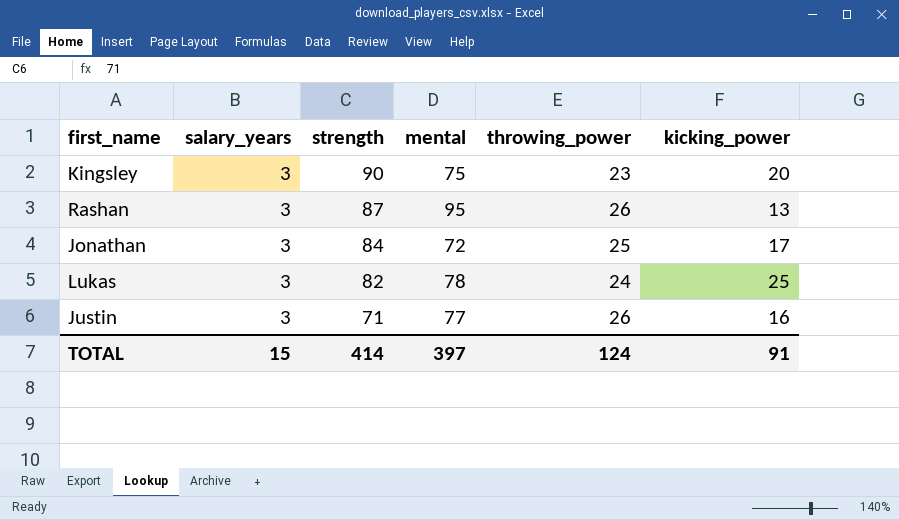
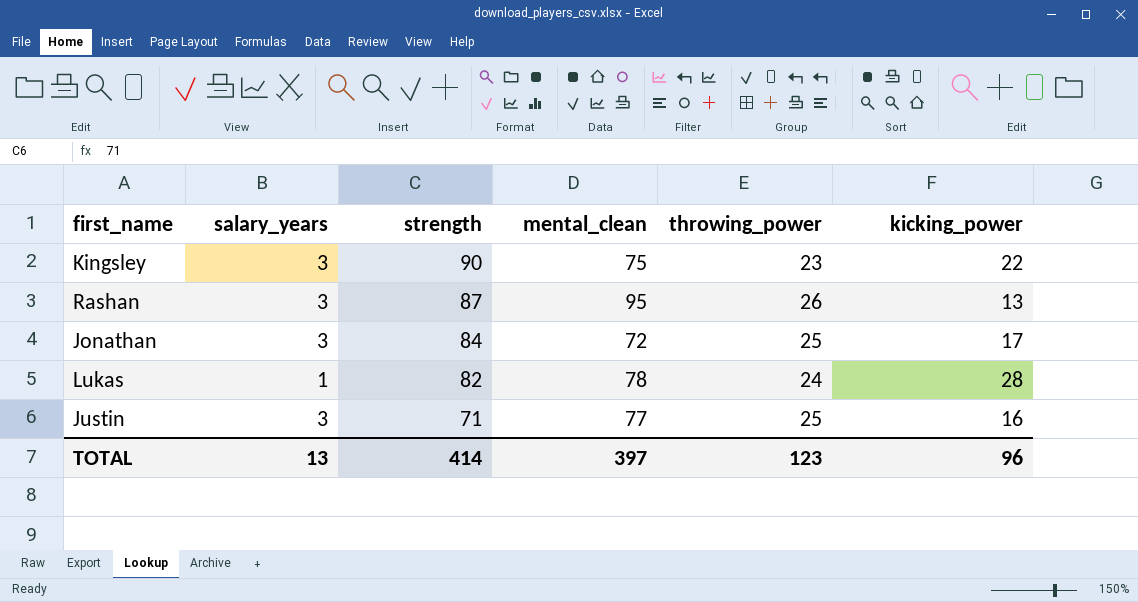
column name: mental -> mental_clean
Kingsley | kicking_power: 20 -> 22
Lukas | salary_years: 3 -> 1
Lukas | kicking_power: 25 -> 28
Justin | throwing_power: 26 -> 25
TOTAL | salary_years: 15 -> 13
TOTAL | throwing_power: 124 -> 123
TOTAL | kicking_power: 91 -> 96

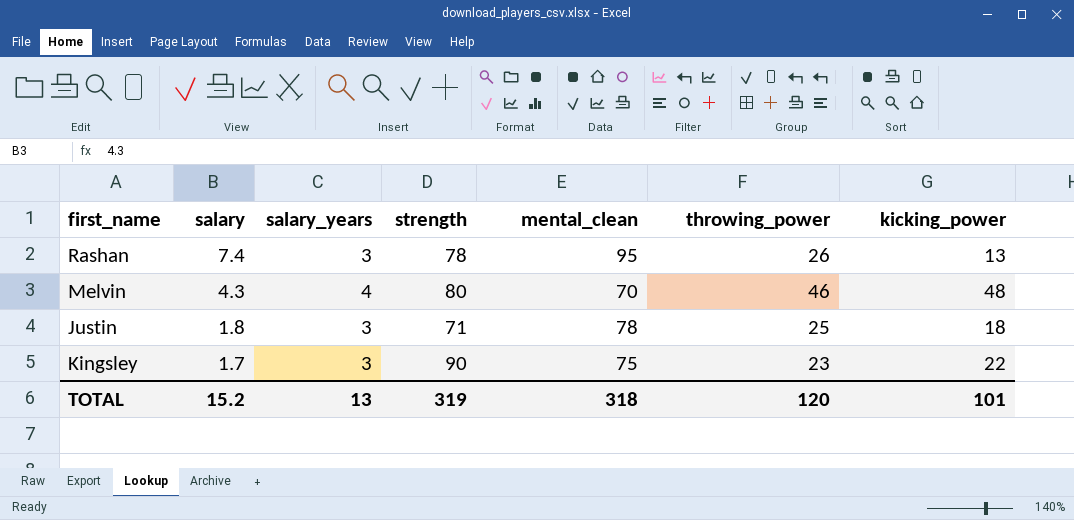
row order: strength descending -> salary descending
column salary | position: none -> 2
row Jonathan: 3 | 84 | 72 | 25 | 17 -> none
row Lukas: 1 | 82 | 78 | 24 | 28 -> none
Rashan | strength: 87 -> 78
row Melvin: none -> 4.3 | 4 | 80 | 70 | 46 | 48
Justin | mental_clean: 77 -> 78
Justin | kicking_power: 16 -> 18
TOTAL | strength: 414 -> 319
TOTAL | mental_clean: 397 -> 318
TOTAL | throwing_power: 123 -> 120
TOTAL | kicking_power: 96 -> 101

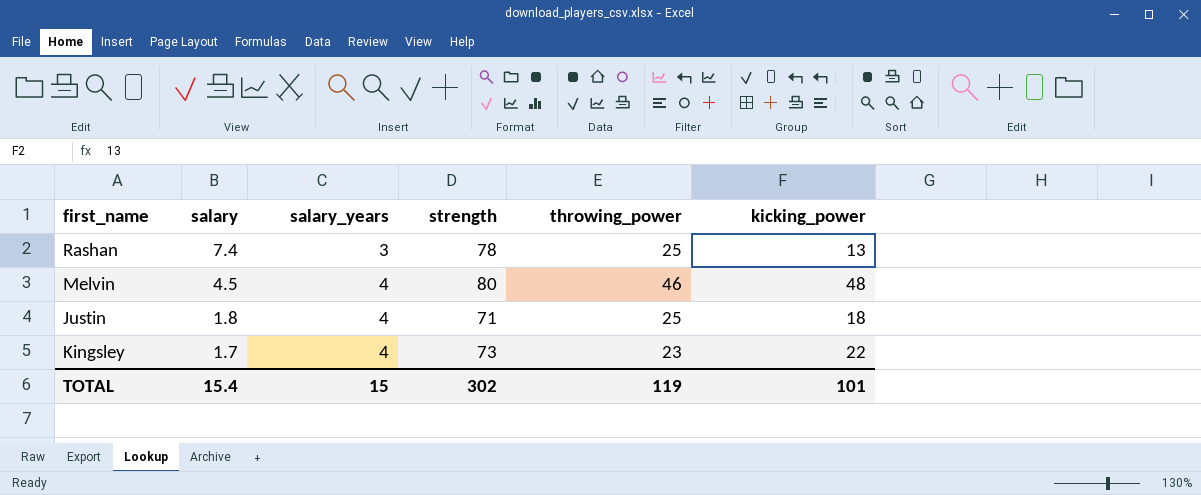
column mental_clean | position: 5 -> none
Rashan | throwing_power: 26 -> 25
Melvin | salary: 4.3 -> 4.5
Justin | salary_years: 3 -> 4
Kingsley | salary_years: 3 -> 4
Kingsley | strength: 90 -> 73
TOTAL | salary: 15.2 -> 15.4
TOTAL | salary_years: 13 -> 15
TOTAL | strength: 319 -> 302
TOTAL | throwing_power: 120 -> 119

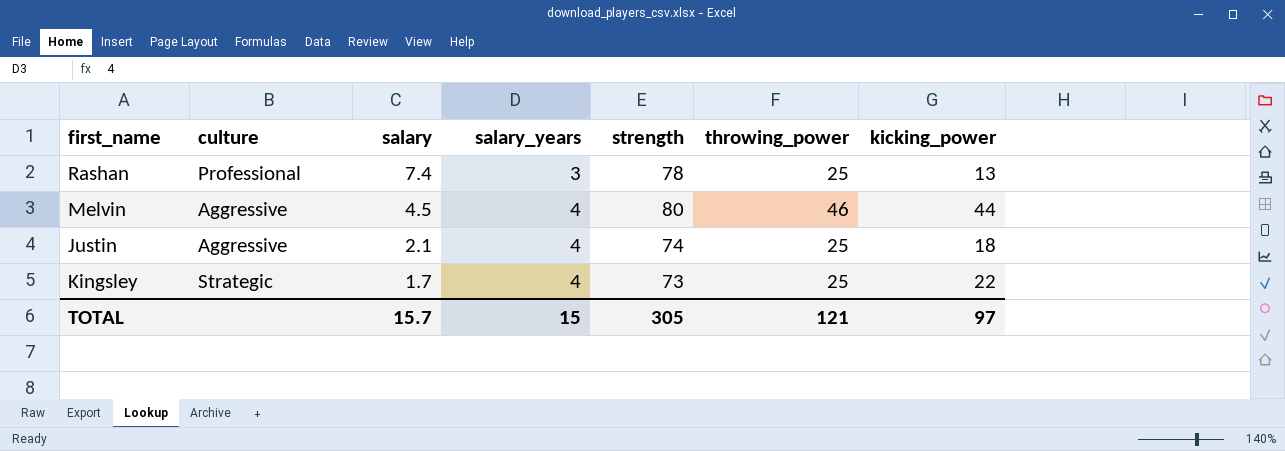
column culture | position: none -> 2
Melvin | kicking_power: 48 -> 44
Justin | salary: 1.8 -> 2.1
Justin | strength: 71 -> 74
Kingsley | throwing_power: 23 -> 25
TOTAL | salary: 15.4 -> 15.7
TOTAL | strength: 302 -> 305
TOTAL | throwing_power: 119 -> 121
TOTAL | kicking_power: 101 -> 97

